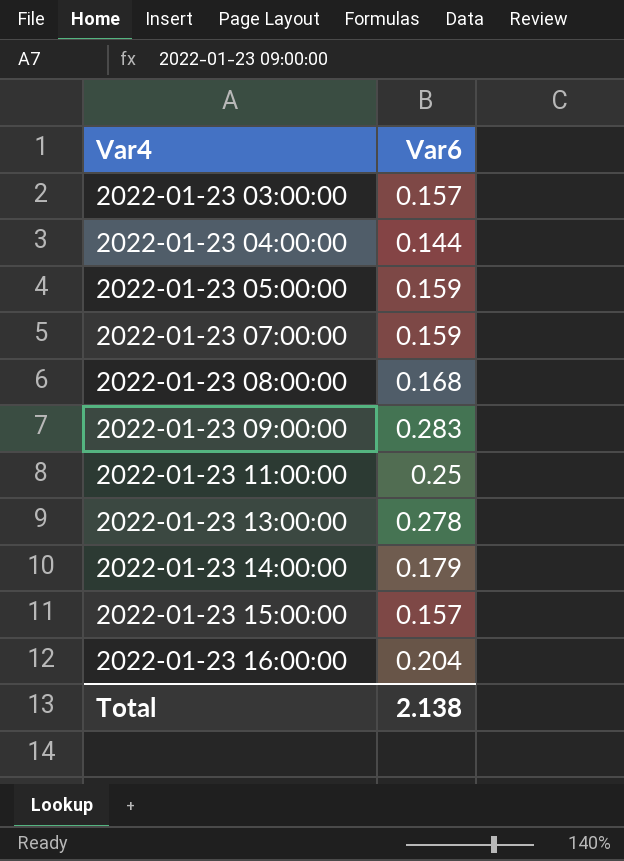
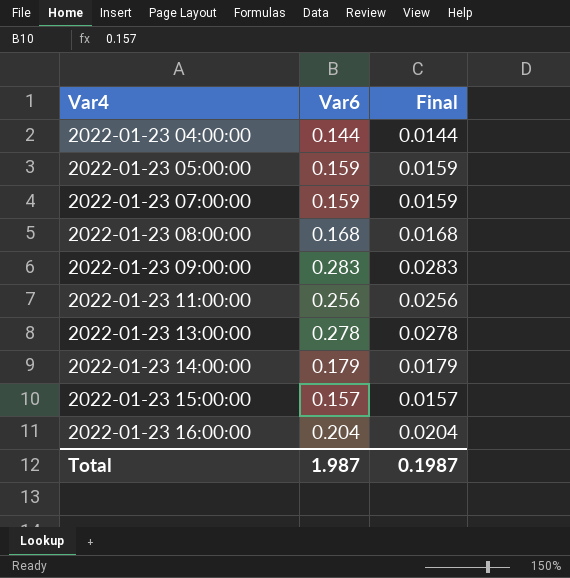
column Final | formula: none -> [Var6] * 0.1
row 2022-01-23 03:00:00: 0.157 -> none
2022-01-23 11:00:00 | Var6: 0.25 -> 0.256
Total | Var6: 2.138 -> 1.987

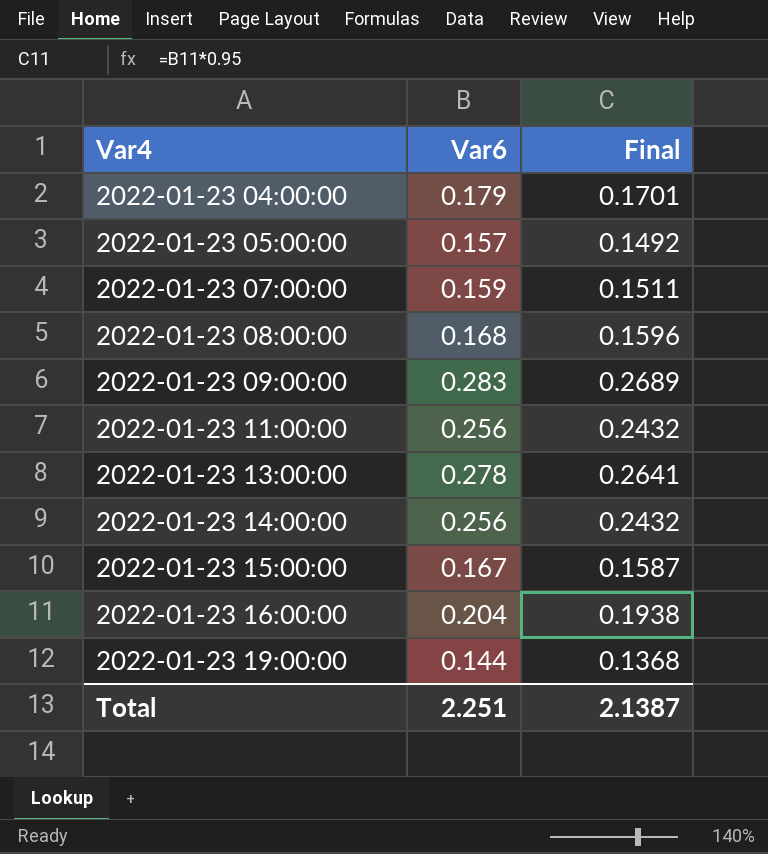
column Final | formula: [Var6] * 0.1 -> [Var6] * 0.95
2022-01-23 04:00:00 | Var6: 0.144 -> 0.179
2022-01-23 05:00:00 | Var6: 0.159 -> 0.157
2022-01-23 14:00:00 | Var6: 0.179 -> 0.256
2022-01-23 15:00:00 | Var6: 0.157 -> 0.167
row 2022-01-23 19:00:00: none -> 0.144 | 0.1368
Total | Var6: 1.987 -> 2.251
Total | Final: 0.1987 -> 2.1387

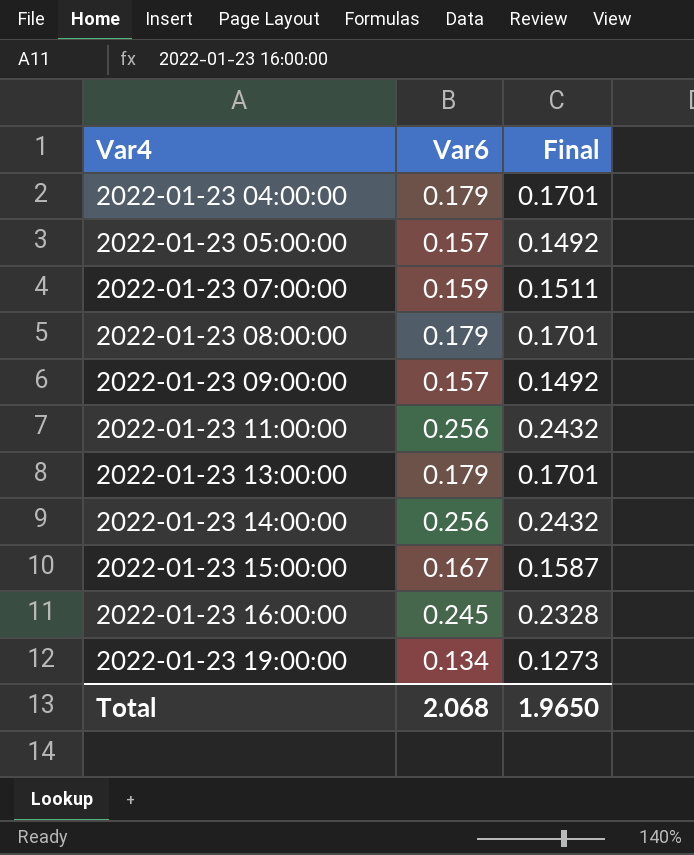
2022-01-23 08:00:00 | Var6: 0.168 -> 0.179
2022-01-23 08:00:00 | Final: 0.1596 -> 0.1701
2022-01-23 09:00:00 | Var6: 0.283 -> 0.157
2022-01-23 09:00:00 | Final: 0.2689 -> 0.1492
2022-01-23 13:00:00 | Var6: 0.278 -> 0.179
2022-01-23 13:00:00 | Final: 0.2641 -> 0.1701
2022-01-23 16:00:00 | Var6: 0.204 -> 0.245
2022-01-23 16:00:00 | Final: 0.1938 -> 0.2328
2022-01-23 19:00:00 | Var6: 0.144 -> 0.134
2022-01-23 19:00:00 | Final: 0.1368 -> 0.1273
Total | Var6: 2.251 -> 2.068
Total | Final: 2.1387 -> 1.9650

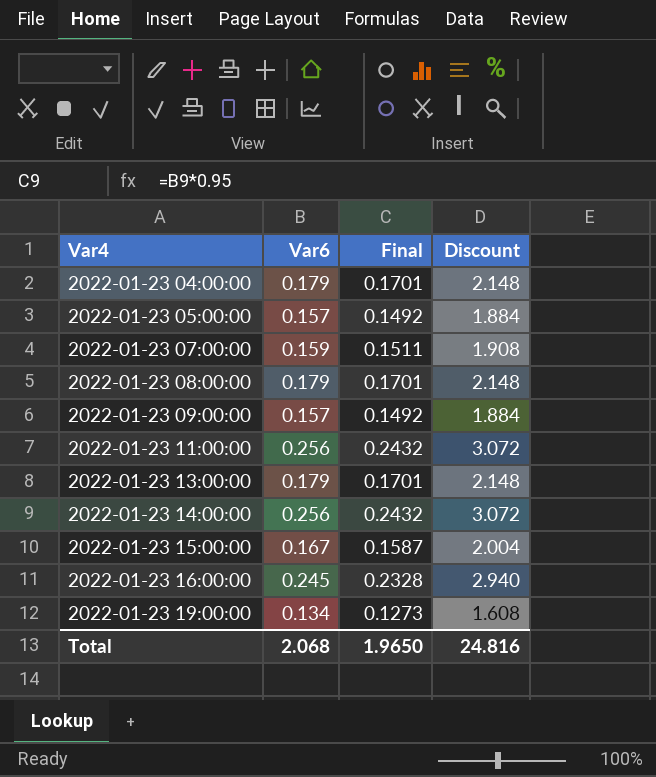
column Discount | formula: none -> [Var6] * 12

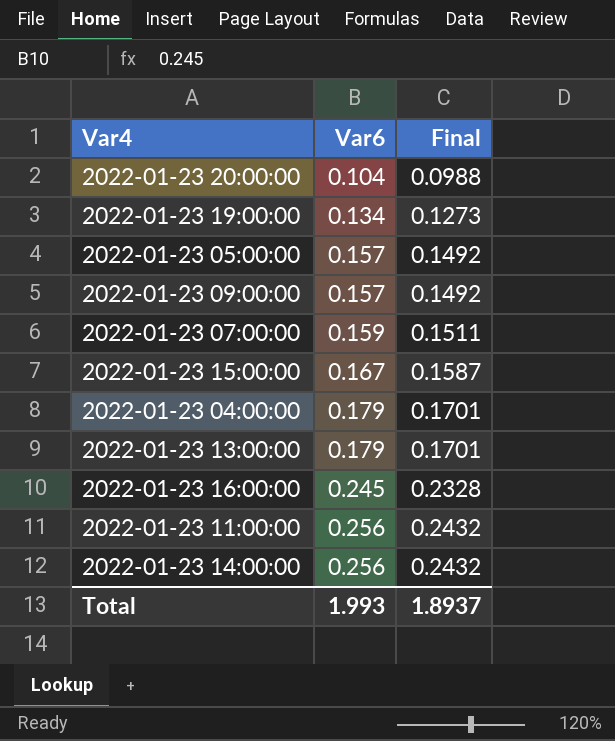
row order: Var4 ascending -> Var6 ascending
column Discount | formula: [Var6] * 12 -> none
row 2022-01-23 08:00:00: 0.179 | 0.1701 | 2.148 -> none
row 2022-01-23 20:00:00: none -> 0.104 | 0.0988
Total | Var6: 2.068 -> 1.993
Total | Final: 1.9650 -> 1.8937

